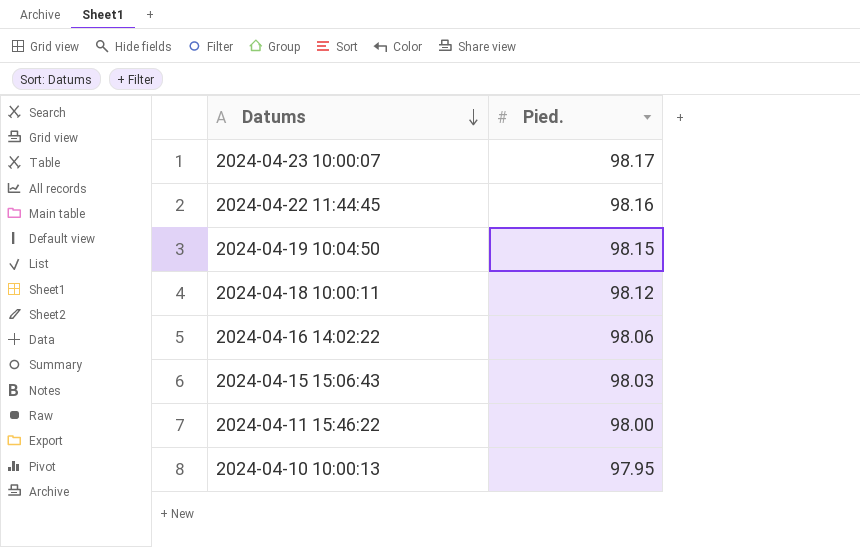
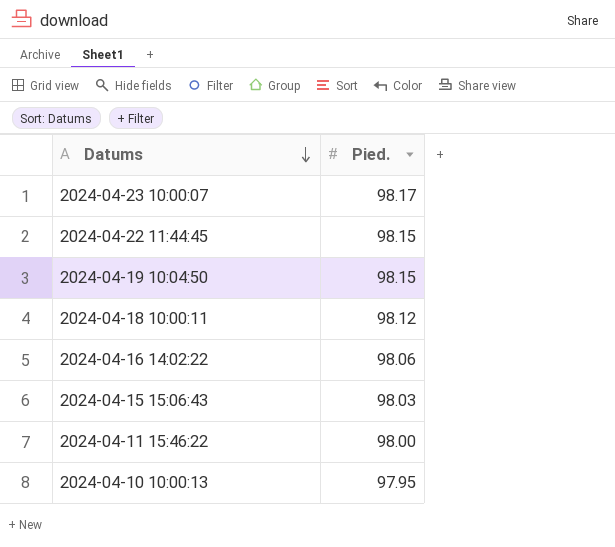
2024-04-22 11:44:45 | Pied.: 98.16 -> 98.15

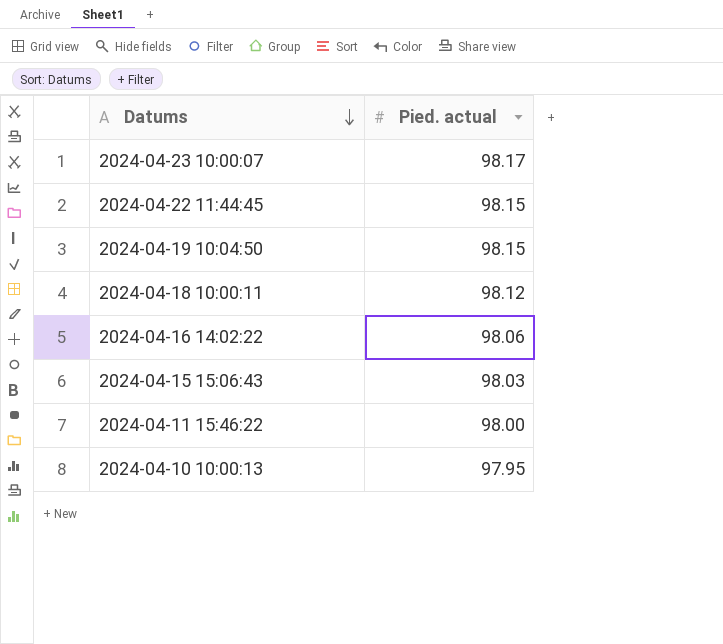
column name: Pied. -> Pied. actual

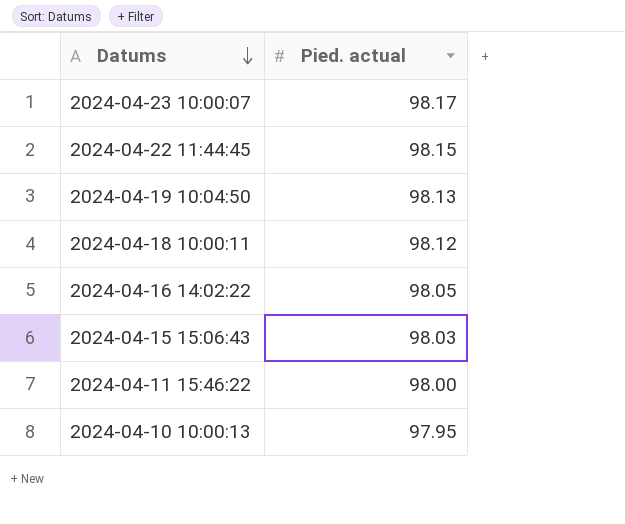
2024-04-19 10:04:50 | Pied. actual: 98.15 -> 98.13
2024-04-16 14:02:22 | Pied. actual: 98.06 -> 98.05

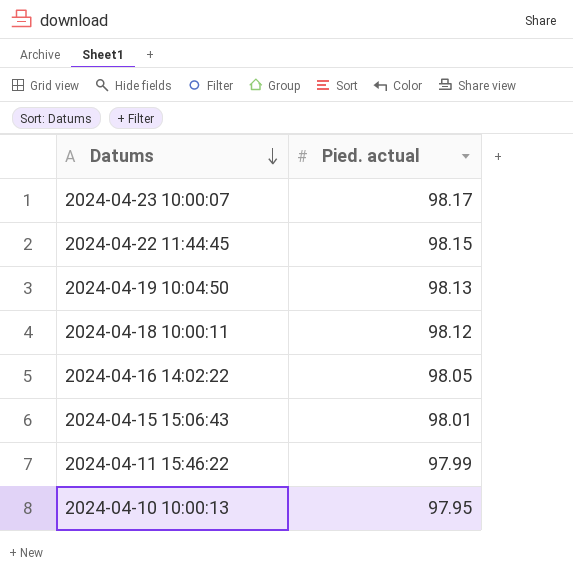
2024-04-15 15:06:43 | Pied. actual: 98.03 -> 98.01
2024-04-11 15:46:22 | Pied. actual: 98.00 -> 97.99

